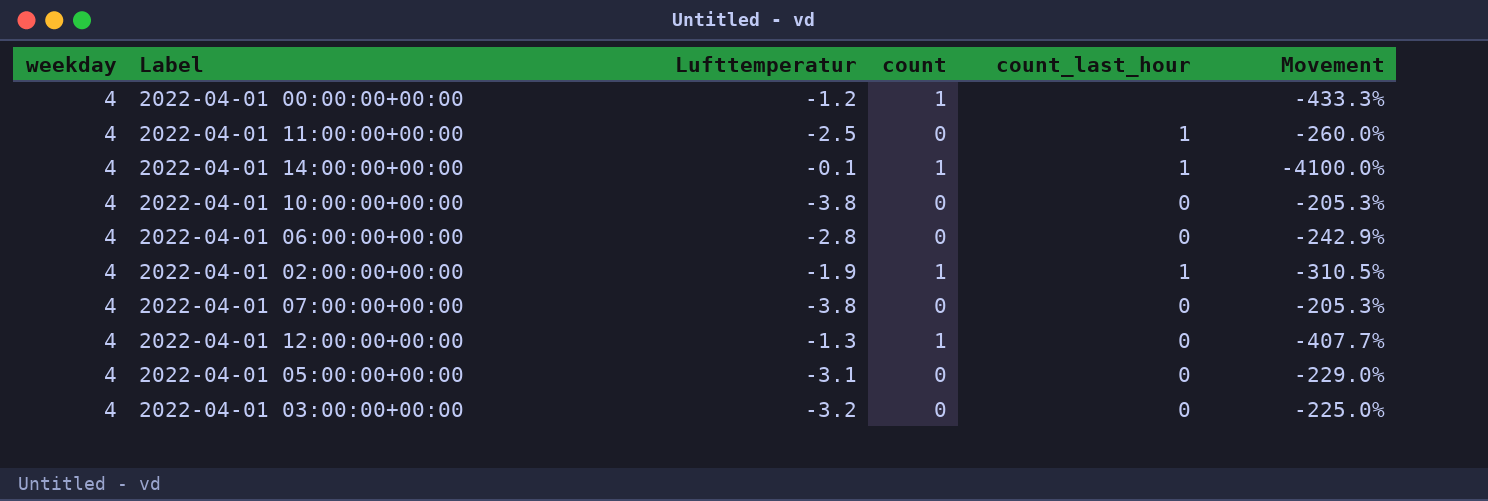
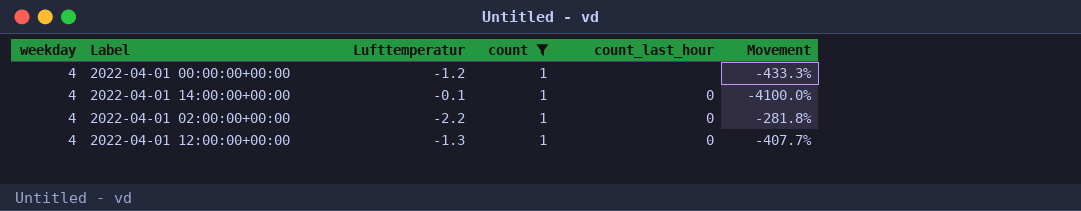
filter: none -> count = 1
2022-04-01 14:00:00+00:00 | count_last_hour: 1 -> 0
2022-04-01 02:00:00+00:00 | Lufttemperatur: -1.9 -> -2.2
2022-04-01 02:00:00+00:00 | count_last_hour: 1 -> 0
2022-04-01 02:00:00+00:00 | Movement: -310.5% -> -281.8%

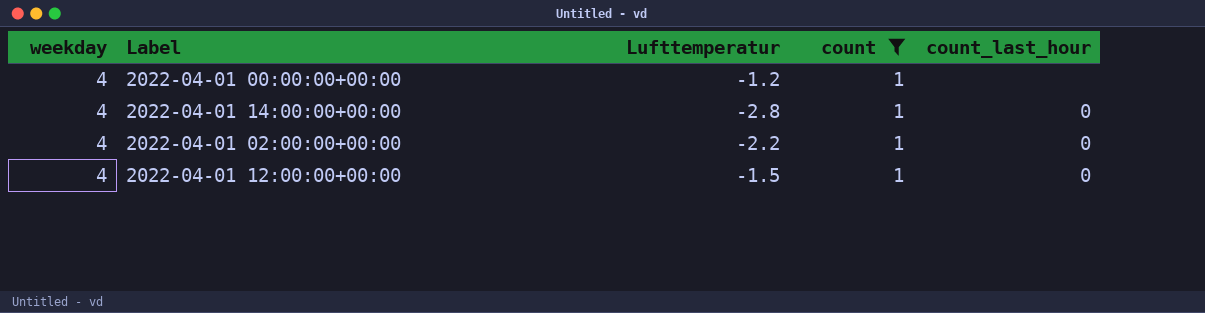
column Movement | formula: ([weekday] - [Lufttemperatur]) / [Lufttemperatur] -> none
2022-04-01 14:00:00+00:00 | Lufttemperatur: -0.1 -> -2.8
2022-04-01 12:00:00+00:00 | Lufttemperatur: -1.3 -> -1.5

